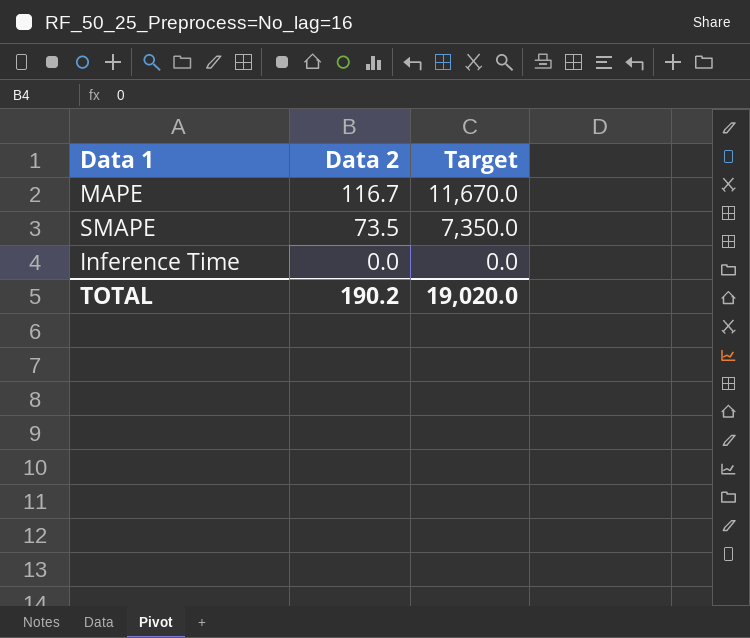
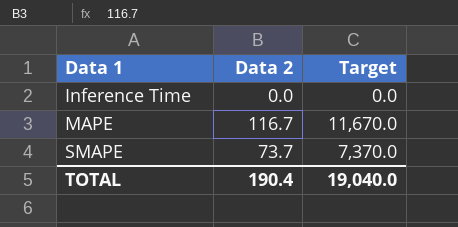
row order: Data 2 descending -> Data 1 ascending
SMAPE | Data 2: 73.5 -> 73.7
SMAPE | Target: 7,350.0 -> 7,370.0
TOTAL | Data 2: 190.2 -> 190.4
TOTAL | Target: 19,020.0 -> 19,040.0

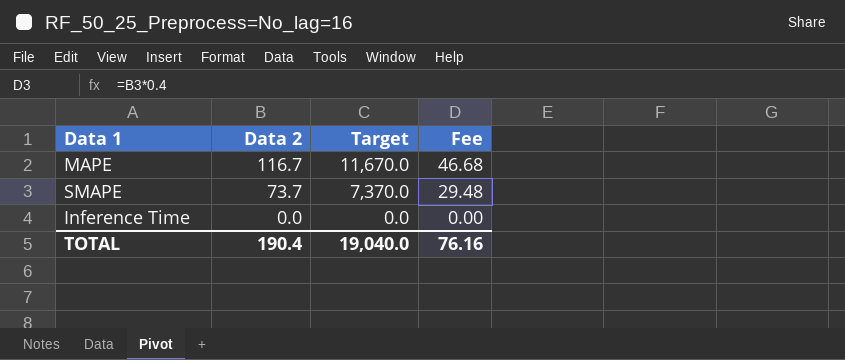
row order: Data 1 ascending -> Data 2 descending
column Fee | formula: none -> [Data 2] * 0.4

